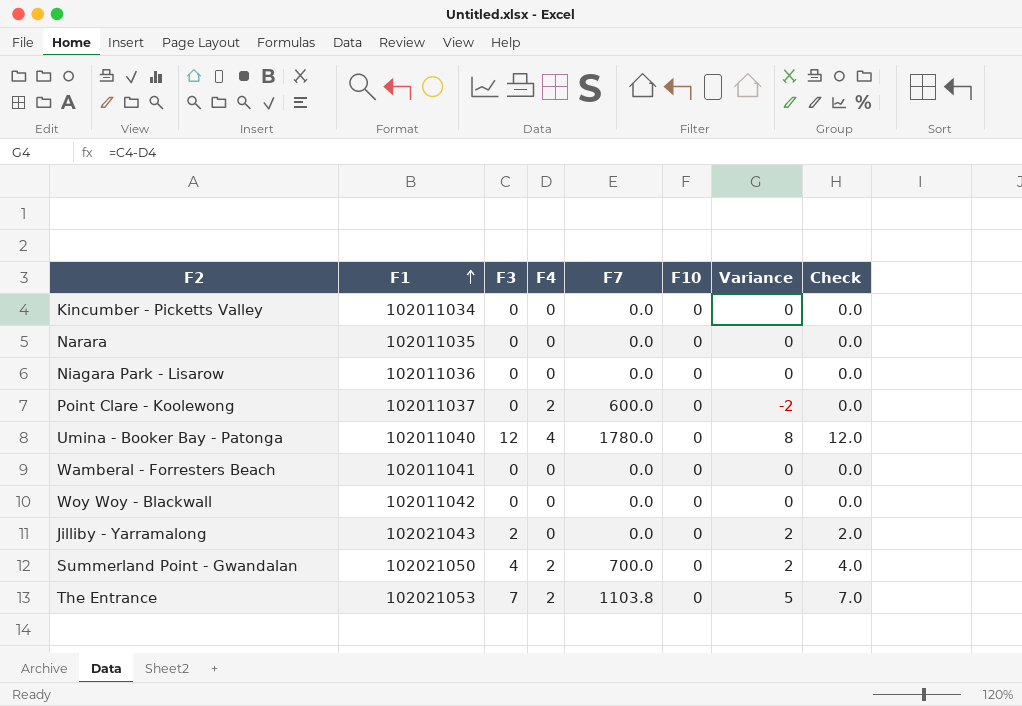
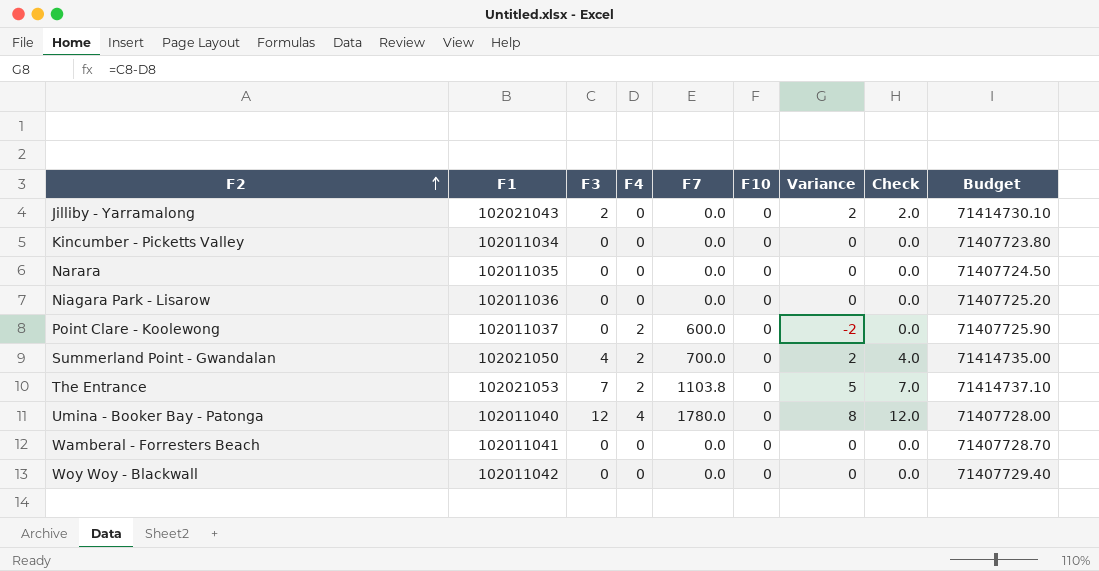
row order: F1 ascending -> F2 ascending
column Budget | formula: none -> [F1] * 0.7

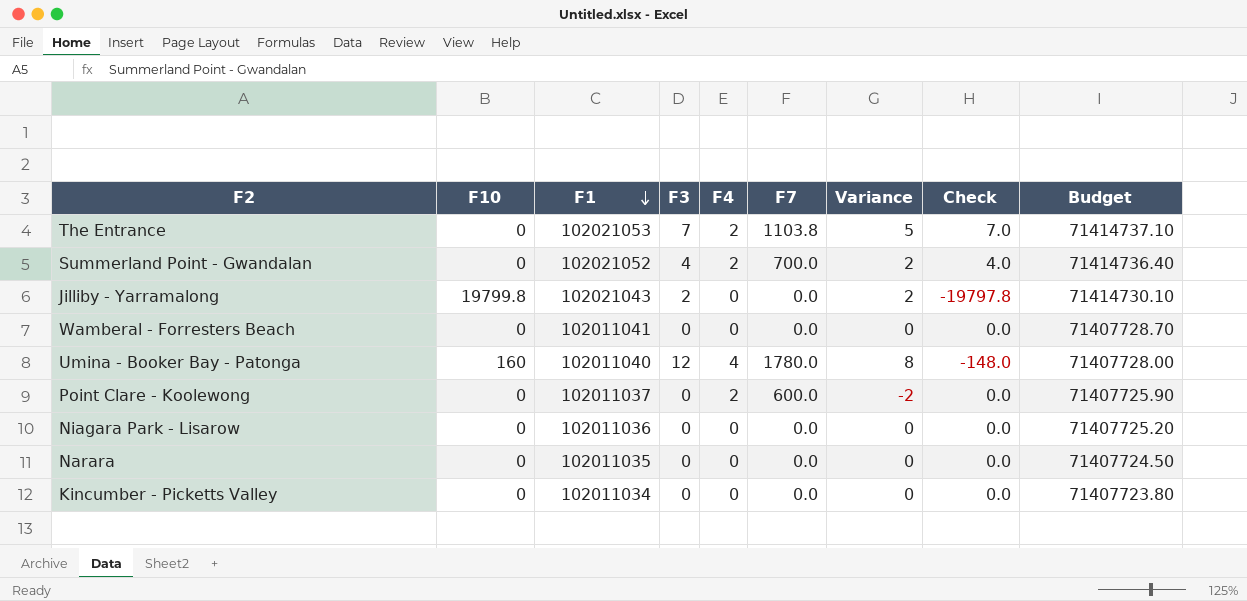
row order: F2 ascending -> F1 descending
column F10 | position: 6 -> 2
row Woy Woy - Blackwall: 102011042 | 0 | 0 | 0.0 | 0 | 0 | 0.0 | 71407729.40 -> none
Summerland Point - Gwandalan | F1: 102021050 -> 102021052
Summerland Point - Gwandalan | Budget: 71414735.00 -> 71414736.40
Jilliby - Yarramalong | F10: 0 -> 19799.8
Jilliby - Yarramalong | Check: 2.0 -> -19797.8
Umina - Booker Bay - Patonga | F10: 0 -> 160
Umina - Booker Bay - Patonga | Check: 12.0 -> -148.0

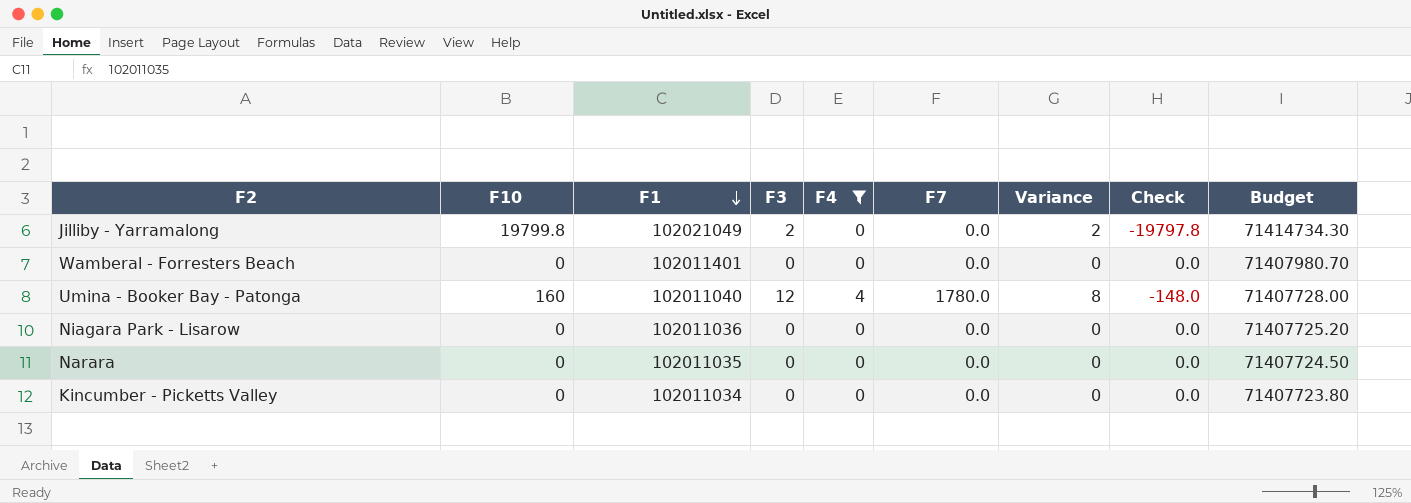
filter: none -> F4 != 2
Jilliby - Yarramalong | F1: 102021043 -> 102021049
Jilliby - Yarramalong | Budget: 71414730.10 -> 71414734.30
Wamberal - Forresters Beach | F1: 102011041 -> 102011401
Wamberal - Forresters Beach | Budget: 71407728.70 -> 71407980.70

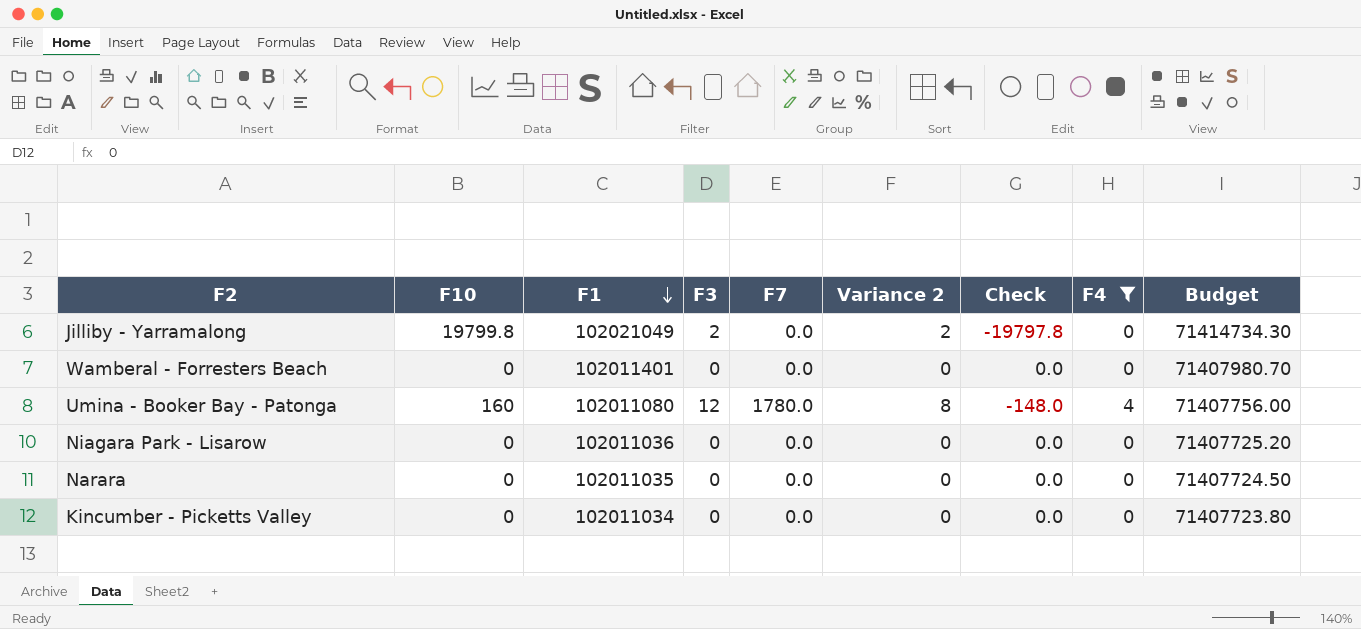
column name: Variance -> Variance 2
column F4 | position: 5 -> 8
Umina - Booker Bay - Patonga | F1: 102011040 -> 102011080
Umina - Booker Bay - Patonga | Budget: 71407728.00 -> 71407756.00

